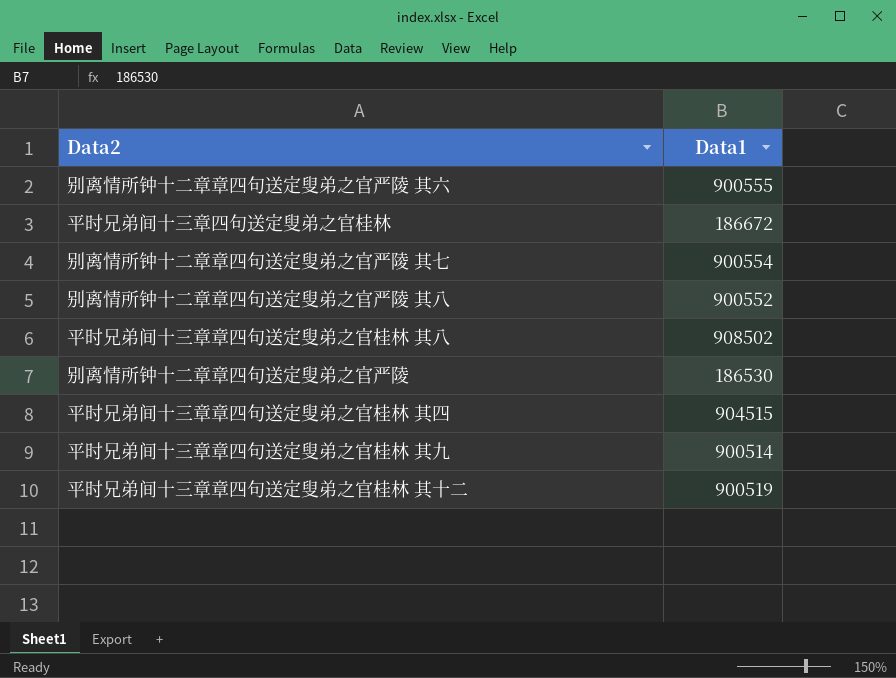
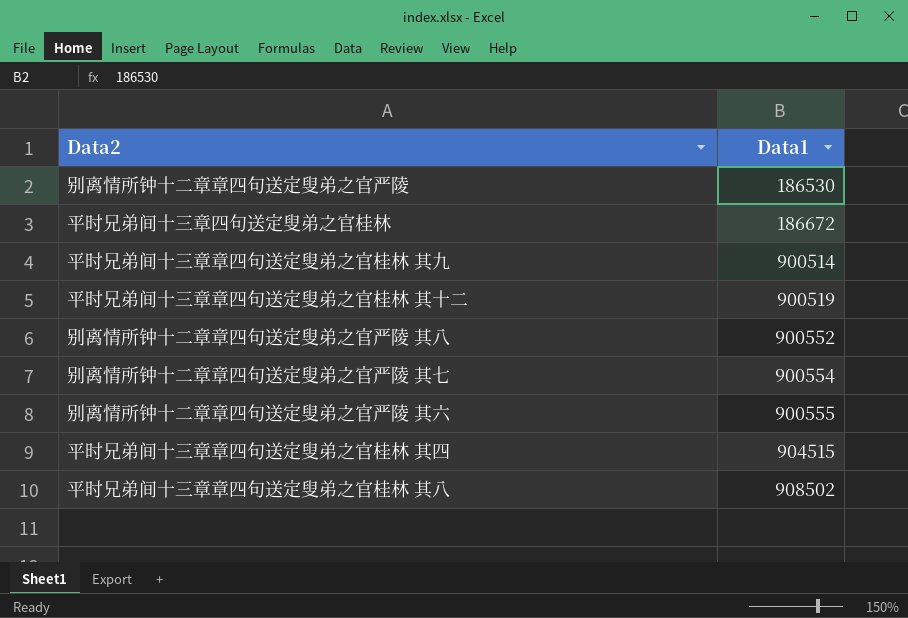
row order: none -> Data1 ascending

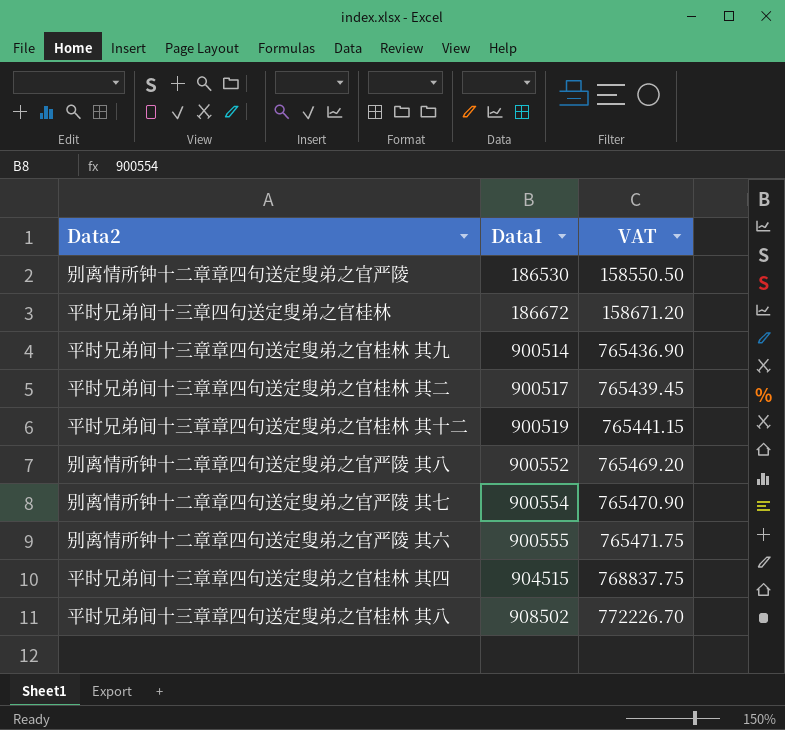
column VAT | formula: none -> [Data1] * 0.85
row 平时兄弟间十三章章四句送定叟弟之官桂林 其二: none -> 900517 | 765439.45

